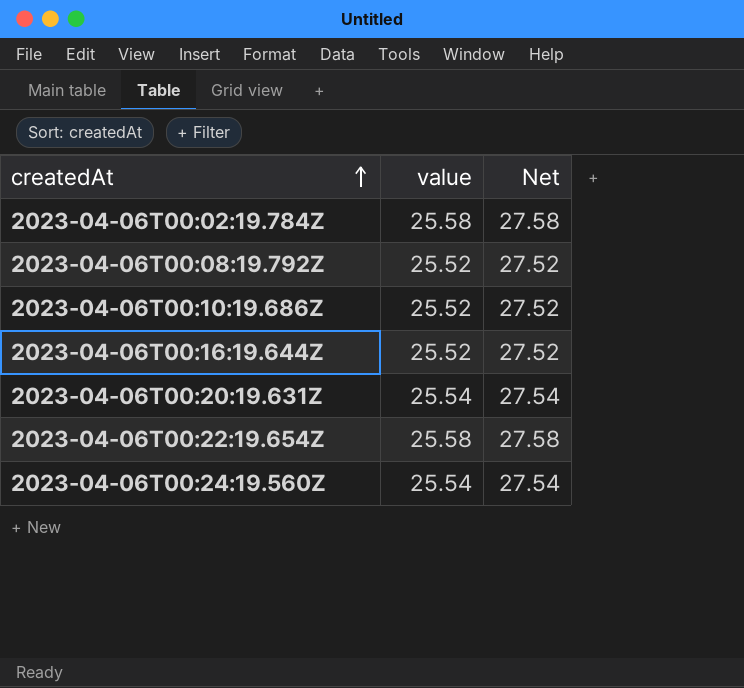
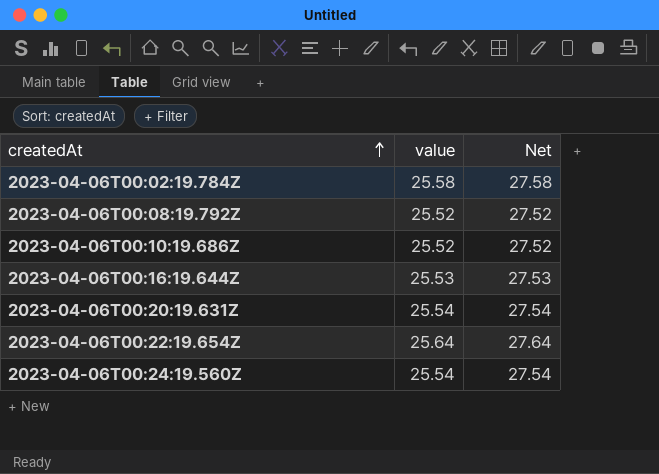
2023-04-06T00:16:19.644Z | value: 25.52 -> 25.53
2023-04-06T00:16:19.644Z | Net: 27.52 -> 27.53
2023-04-06T00:22:19.654Z | value: 25.58 -> 25.64
2023-04-06T00:22:19.654Z | Net: 27.58 -> 27.64

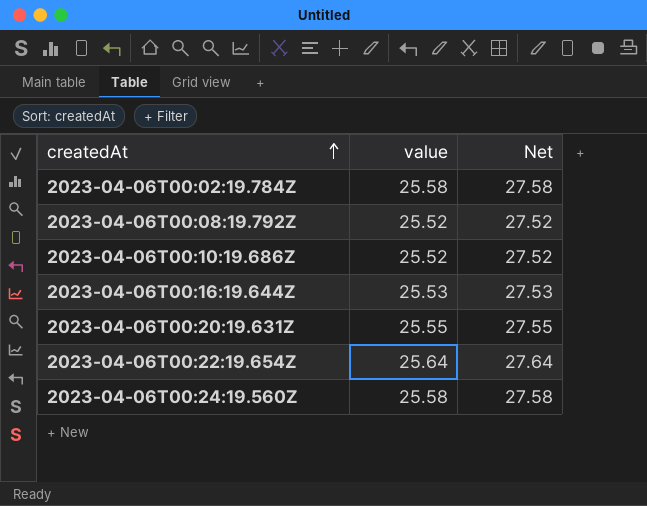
2023-04-06T00:20:19.631Z | value: 25.54 -> 25.55
2023-04-06T00:20:19.631Z | Net: 27.54 -> 27.55
2023-04-06T00:24:19.560Z | value: 25.54 -> 25.58
2023-04-06T00:24:19.560Z | Net: 27.54 -> 27.58

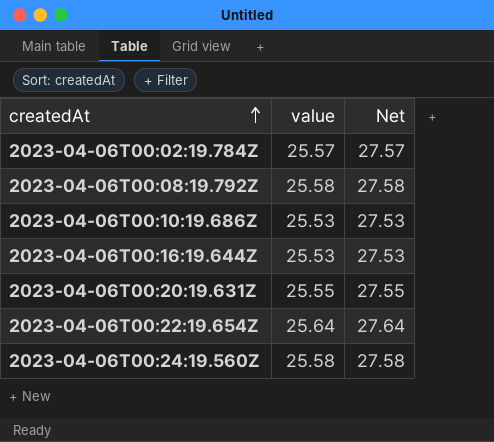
2023-04-06T00:02:19.784Z | value: 25.58 -> 25.57
2023-04-06T00:02:19.784Z | Net: 27.58 -> 27.57
2023-04-06T00:08:19.792Z | value: 25.52 -> 25.58
2023-04-06T00:08:19.792Z | Net: 27.52 -> 27.58
2023-04-06T00:10:19.686Z | value: 25.52 -> 25.53
2023-04-06T00:10:19.686Z | Net: 27.52 -> 27.53

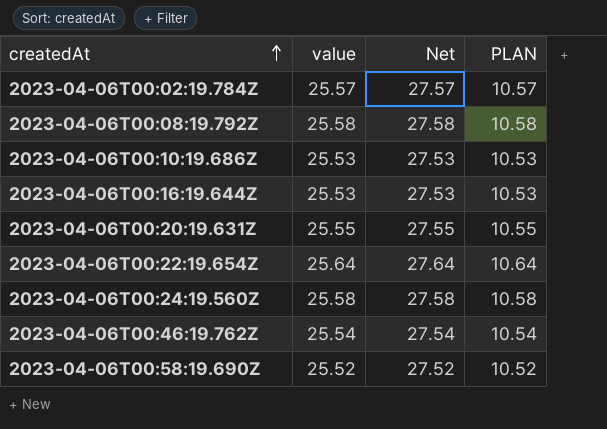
column PLAN | formula: none -> [value] - 15
row 2023-04-06T00:46:19.762Z: none -> 25.54 | 27.54 | 10.54
row 2023-04-06T00:58:19.690Z: none -> 25.52 | 27.52 | 10.52

